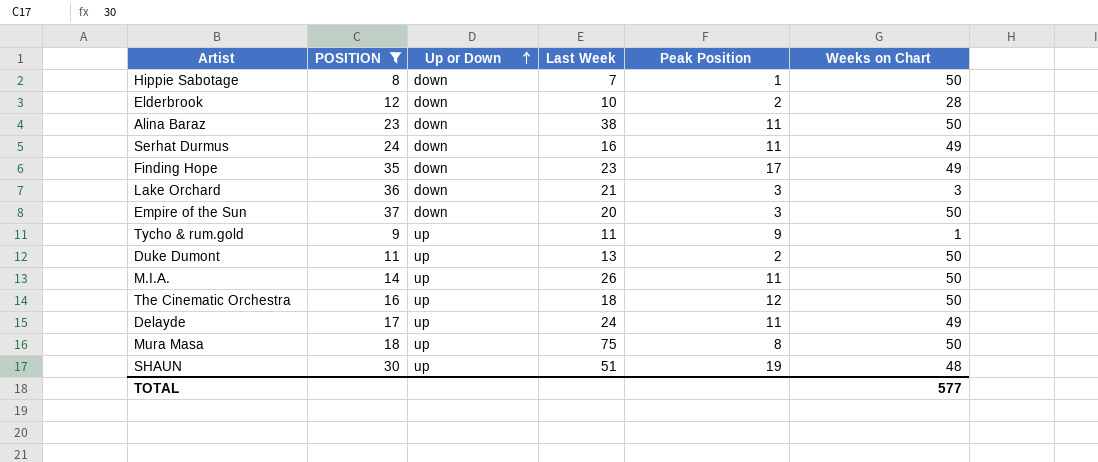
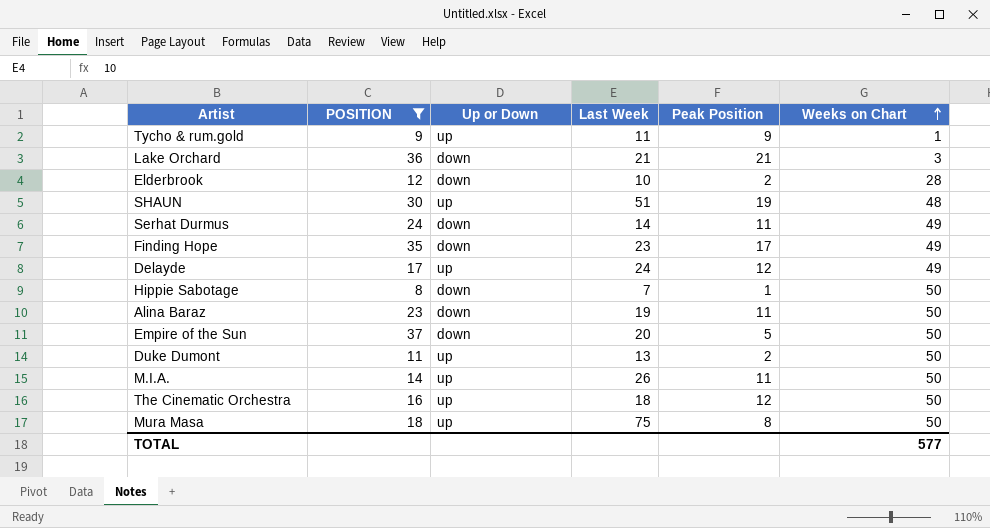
row order: Up or Down ascending -> Weeks on Chart ascending
Lake Orchard | Peak Position: 3 -> 21
Serhat Durmus | Last Week: 16 -> 14
Delayde | Peak Position: 11 -> 12
Alina Baraz | Last Week: 38 -> 19
Empire of the Sun | Peak Position: 3 -> 5

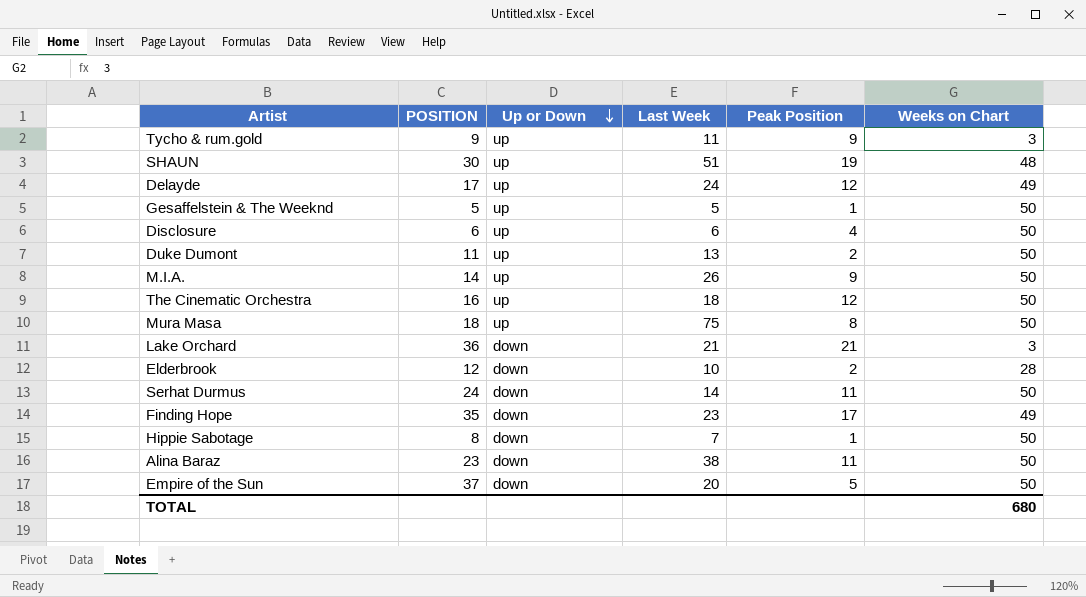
filter: POSITION >= 8 -> none
row order: Weeks on Chart ascending -> Up or Down descending
Tycho & rum.gold | Weeks on Chart: 1 -> 3
M.I.A. | Peak Position: 11 -> 9
Serhat Durmus | Weeks on Chart: 49 -> 50
Alina Baraz | Last Week: 19 -> 38
TOTAL | Weeks on Chart: 577 -> 680

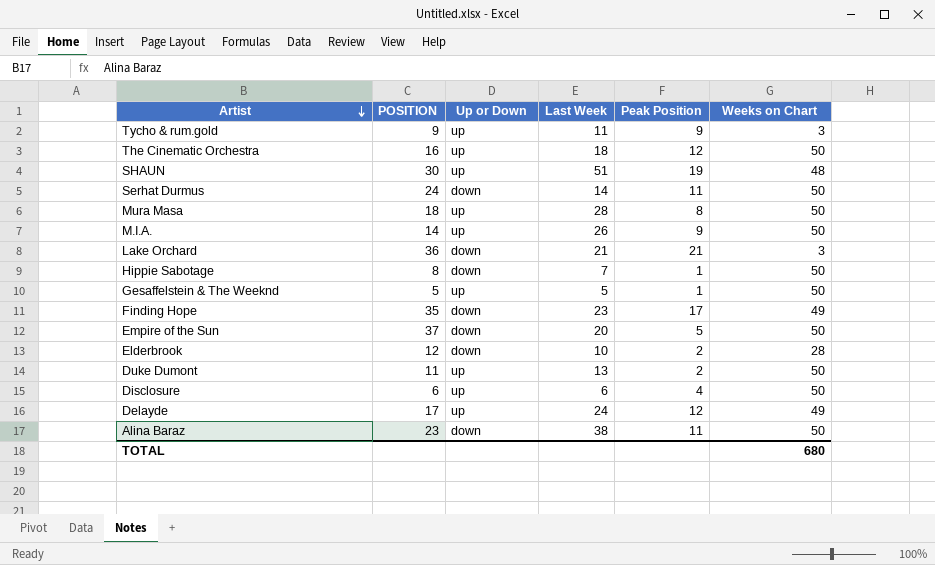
row order: Up or Down descending -> Artist descending
Mura Masa | Last Week: 75 -> 28

